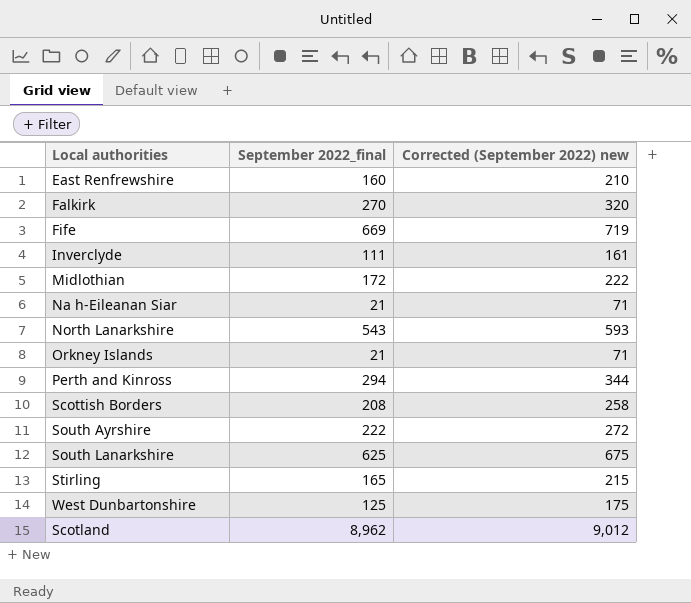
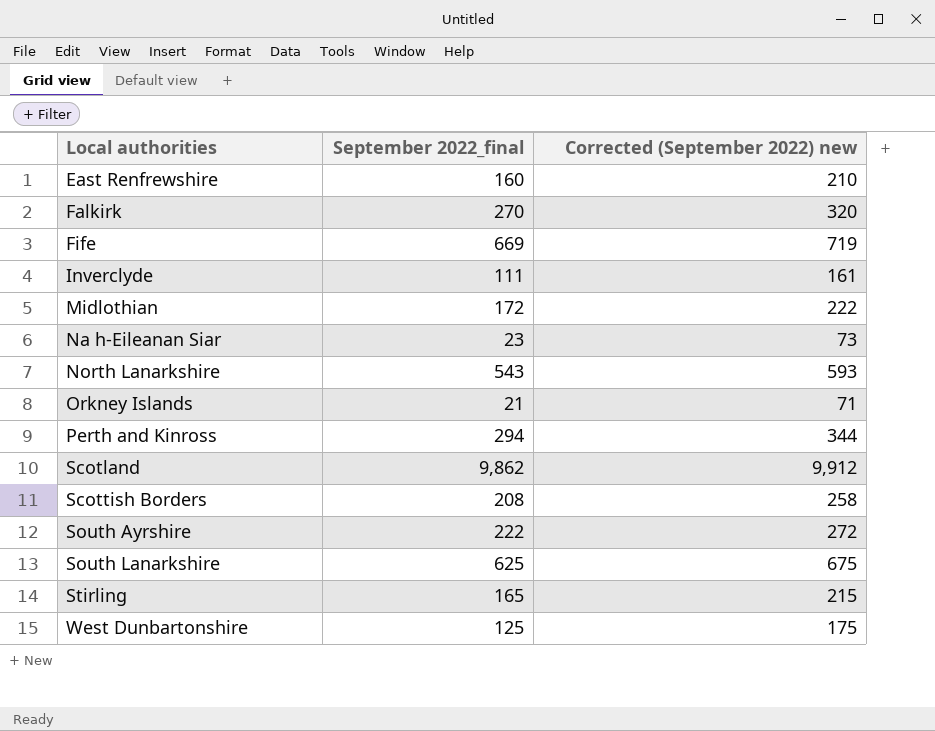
row order: none -> Local authorities ascending
Na h-Eileanan Siar | September 2022_final: 21 -> 23
Na h-Eileanan Siar | Corrected (September 2022) new: 71 -> 73
Scotland | September 2022_final: 8,962 -> 9,862
Scotland | Corrected (September 2022) new: 9,012 -> 9,912

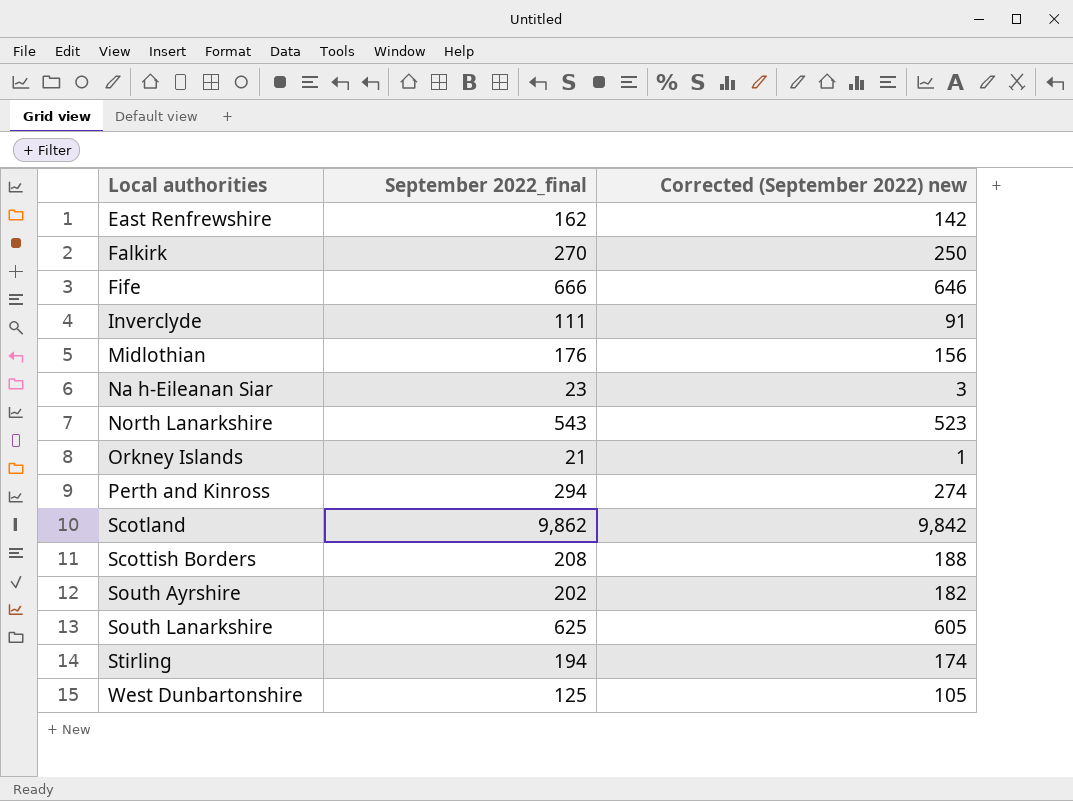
column Corrected (September 2022) new | formula: [September 2022_final] + 50 -> [September 2022_final] - 20
East Renfrewshire | September 2022_final: 160 -> 162
Fife | September 2022_final: 669 -> 666
Midlothian | September 2022_final: 172 -> 176
South Ayrshire | September 2022_final: 222 -> 202
Stirling | September 2022_final: 165 -> 194

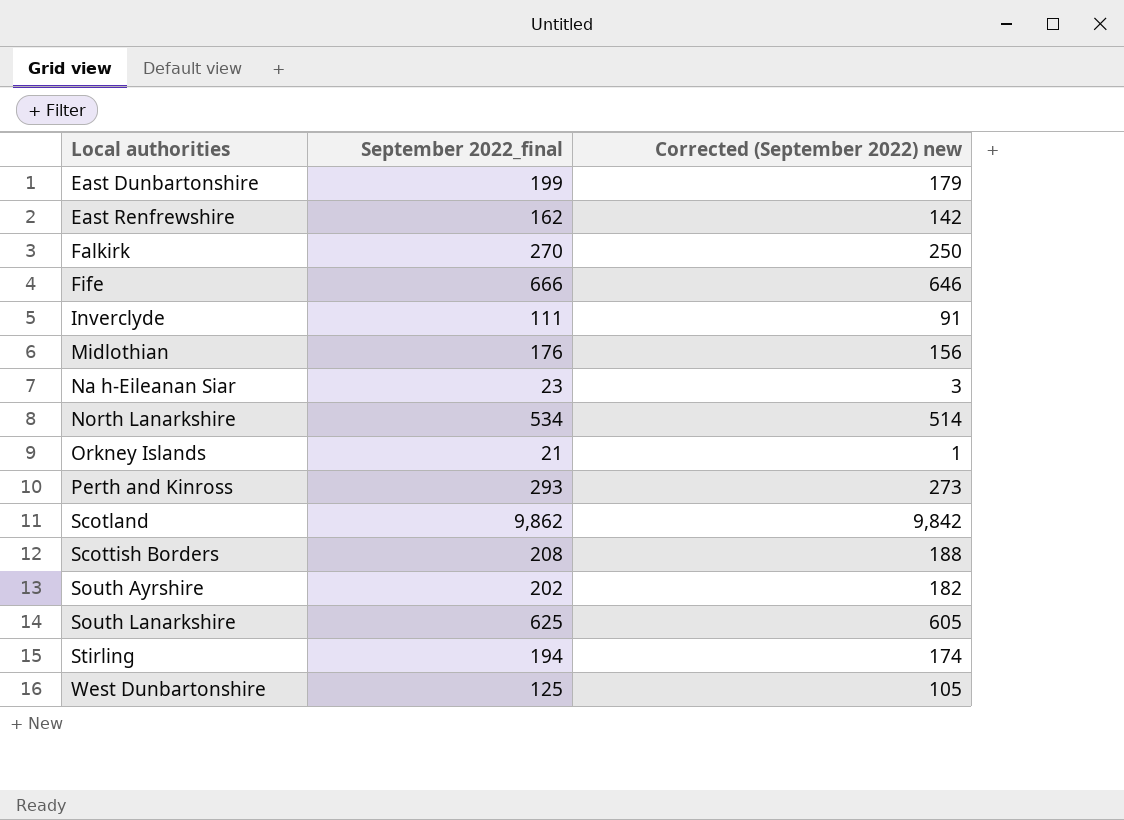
row East Dunbartonshire: none -> 199 | 179
North Lanarkshire | September 2022_final: 543 -> 534
North Lanarkshire | Corrected (September 2022) new: 523 -> 514
Perth and Kinross | September 2022_final: 294 -> 293
Perth and Kinross | Corrected (September 2022) new: 274 -> 273

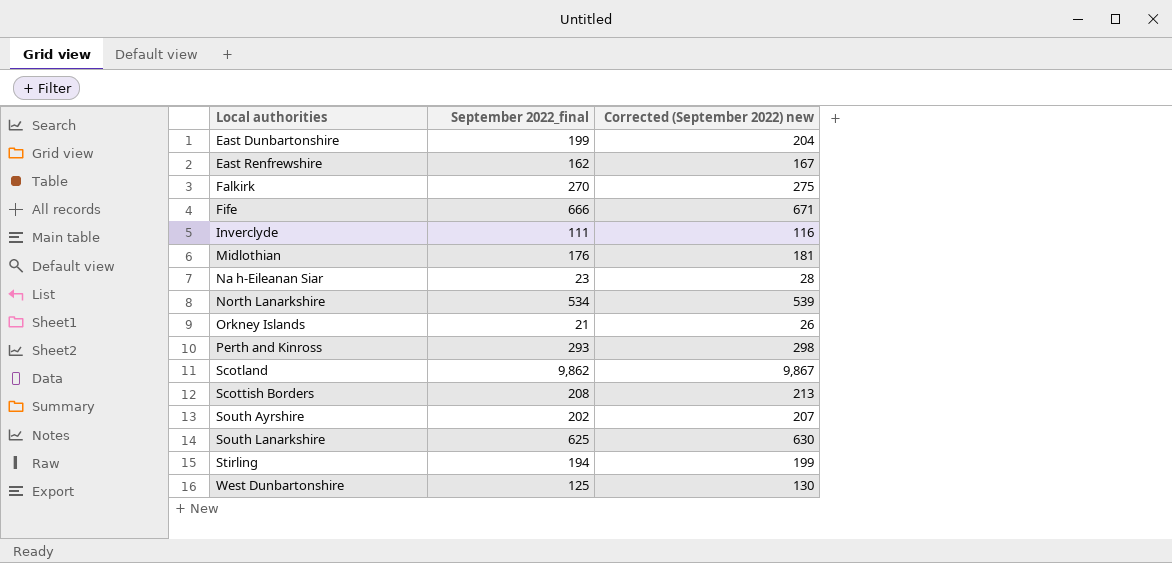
column Corrected (September 2022) new | formula: [September 2022_final] - 20 -> [September 2022_final] + 5

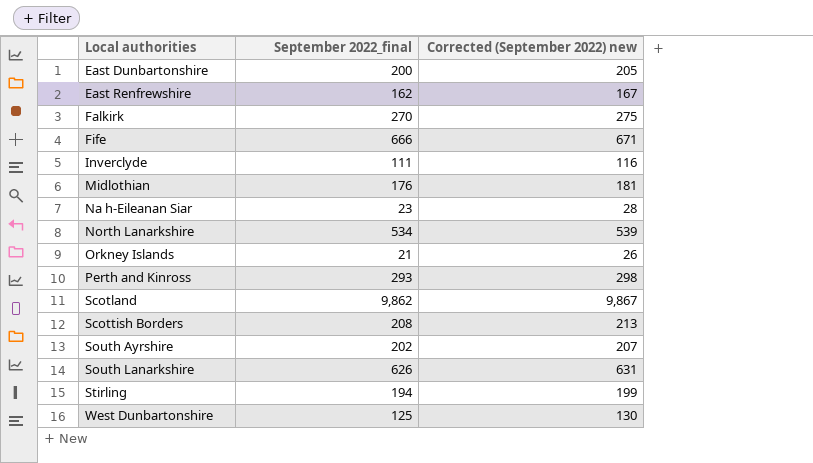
East Dunbartonshire | September 2022_final: 199 -> 200
East Dunbartonshire | Corrected (September 2022) new: 204 -> 205
South Lanarkshire | September 2022_final: 625 -> 626
South Lanarkshire | Corrected (September 2022) new: 630 -> 631

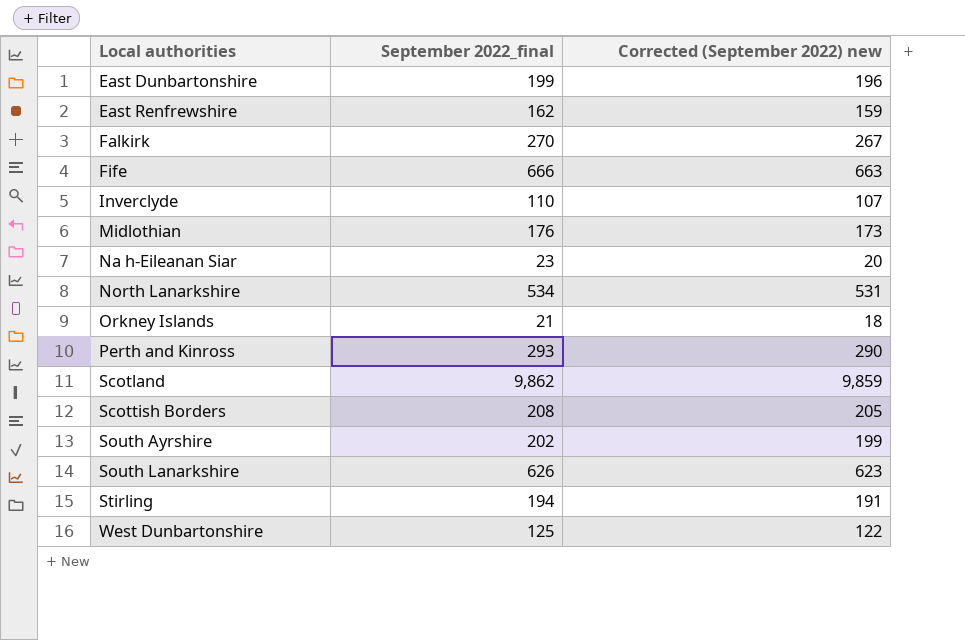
column Corrected (September 2022) new | formula: [September 2022_final] + 5 -> [September 2022_final] - 3
East Dunbartonshire | September 2022_final: 200 -> 199
Inverclyde | September 2022_final: 111 -> 110

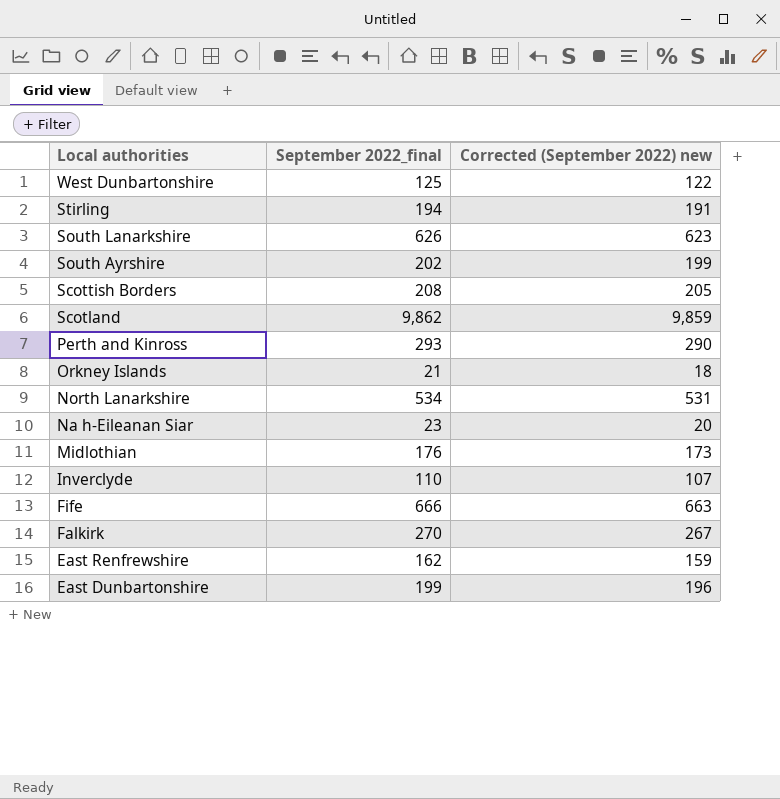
row order: Local authorities ascending -> Local authorities descending

